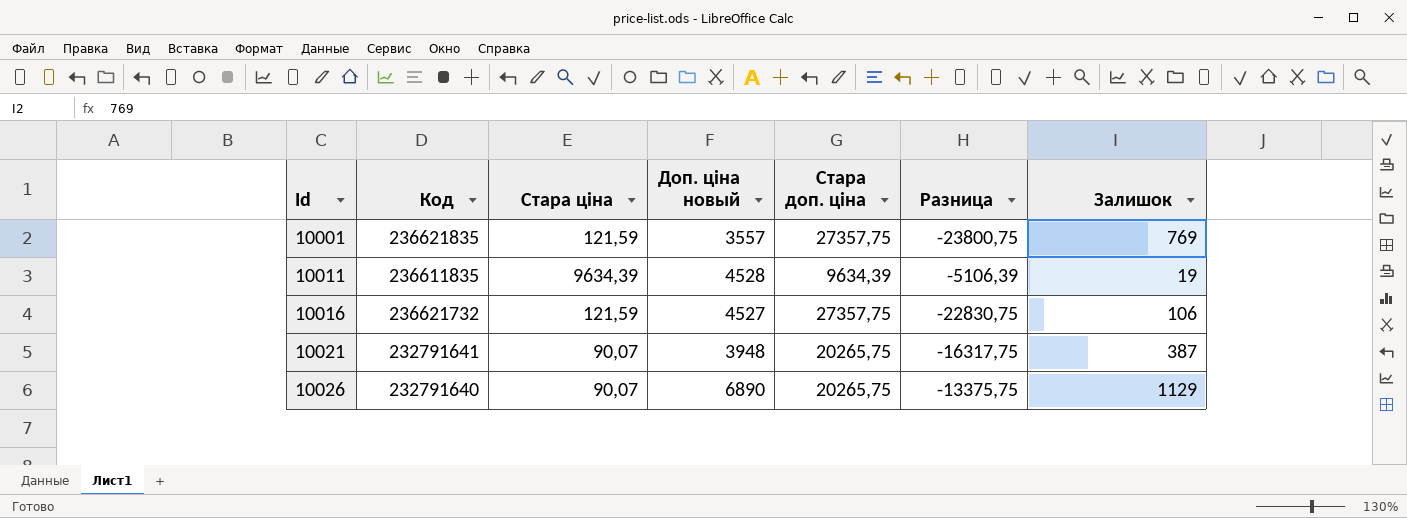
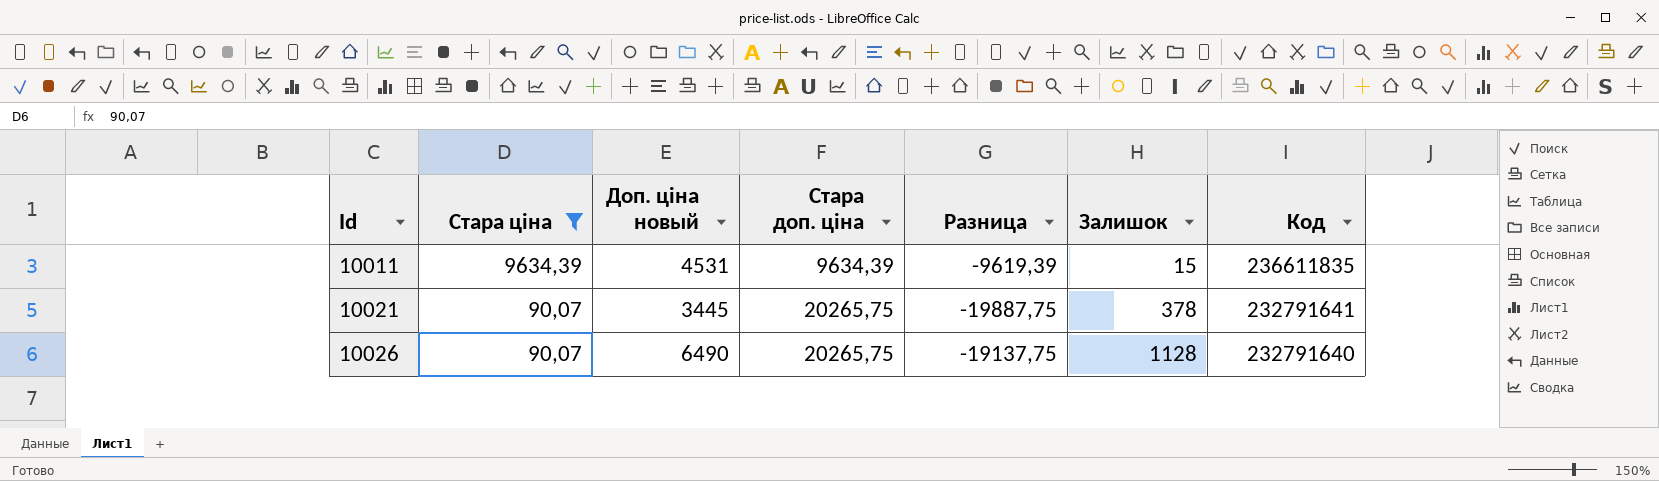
filter: none -> Стара ціна != 121,59
column Разница | formula: [Доп. ціна новый] - [Стара доп. ціна] -> [Залишок] - [Стара доп. ціна]
column Код | position: 2 -> 7
10011 | Доп. ціна новый: 4528 -> 4531
10011 | Залишок: 19 -> 15
10021 | Доп. ціна новый: 3948 -> 3445
10021 | Залишок: 387 -> 378
10026 | Доп. ціна новый: 6890 -> 6490
10026 | Залишок: 1129 -> 1128

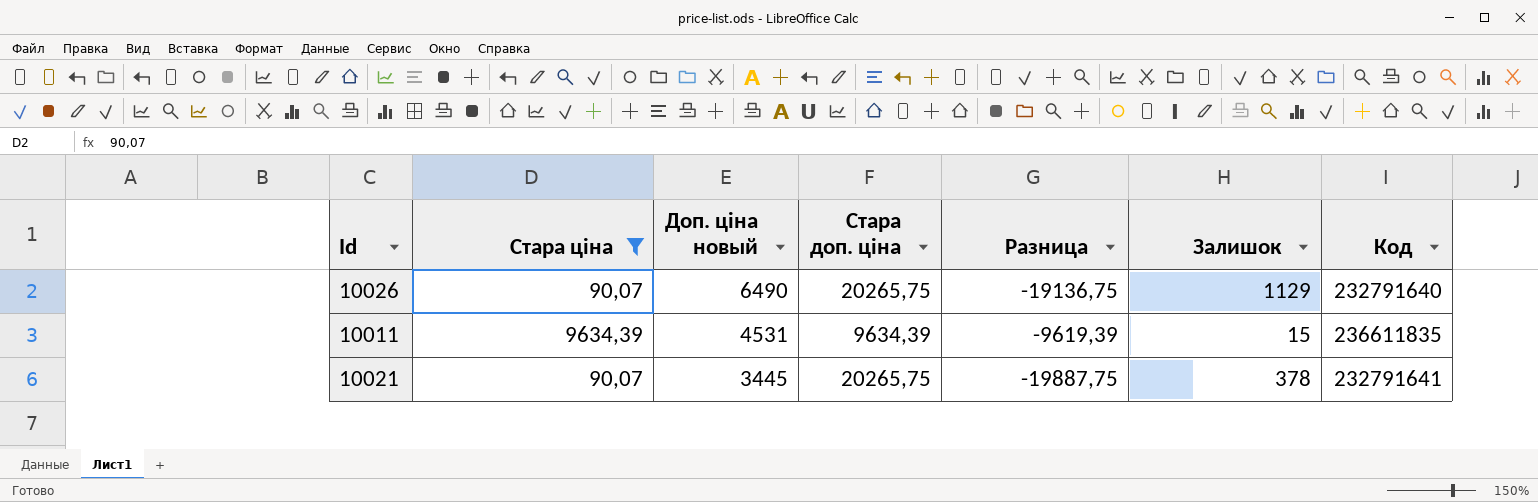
row order: Id ascending -> Доп. ціна новый descending
10026 | Разница: -19137,75 -> -19136,75
10026 | Залишок: 1128 -> 1129

